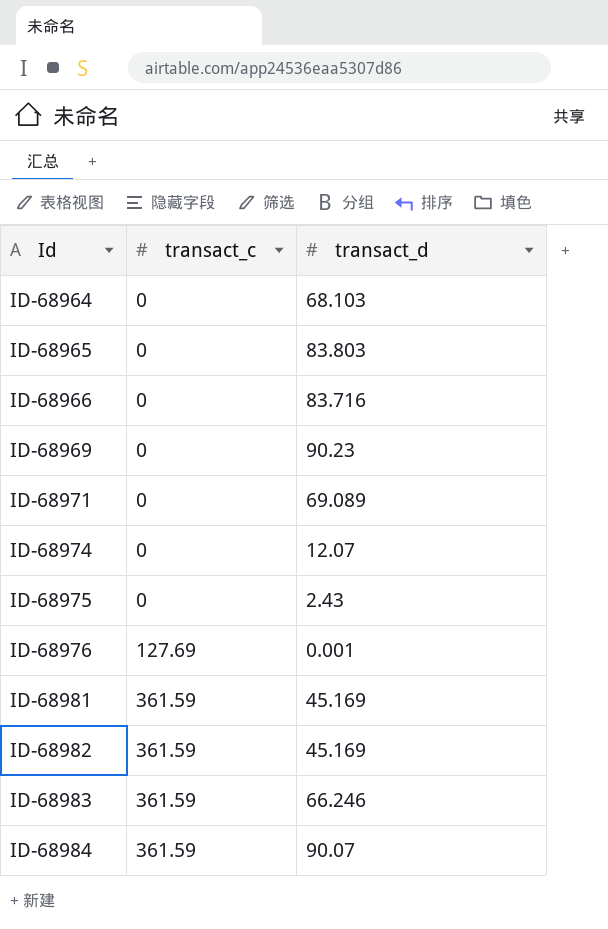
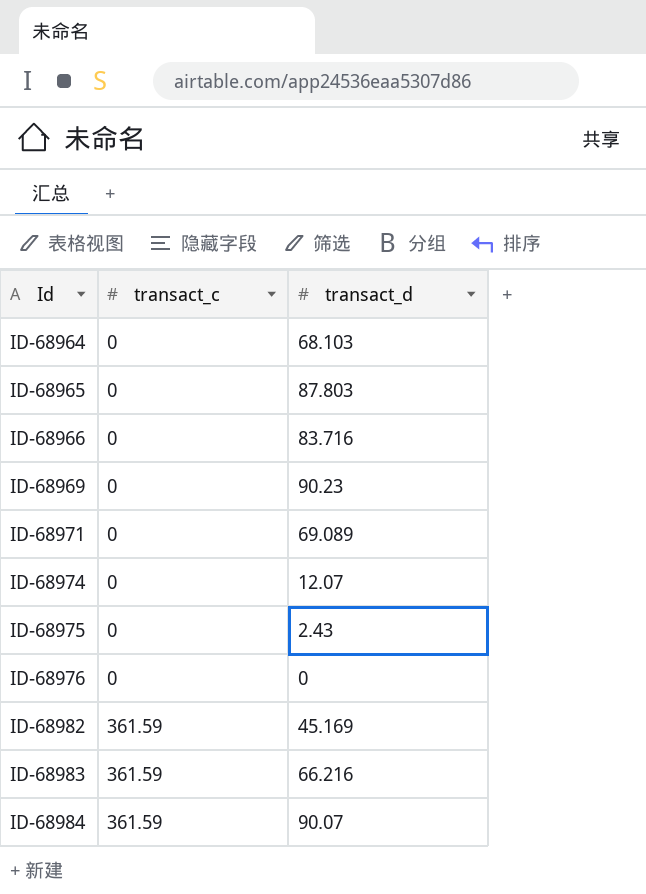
row ID-68981: 361.59 | 45.169 -> none
ID-68965 | transact_d: 83.803 -> 87.803
ID-68976 | transact_c: 127.69 -> 0
ID-68976 | transact_d: 0.001 -> 0
ID-68983 | transact_d: 66.246 -> 66.216

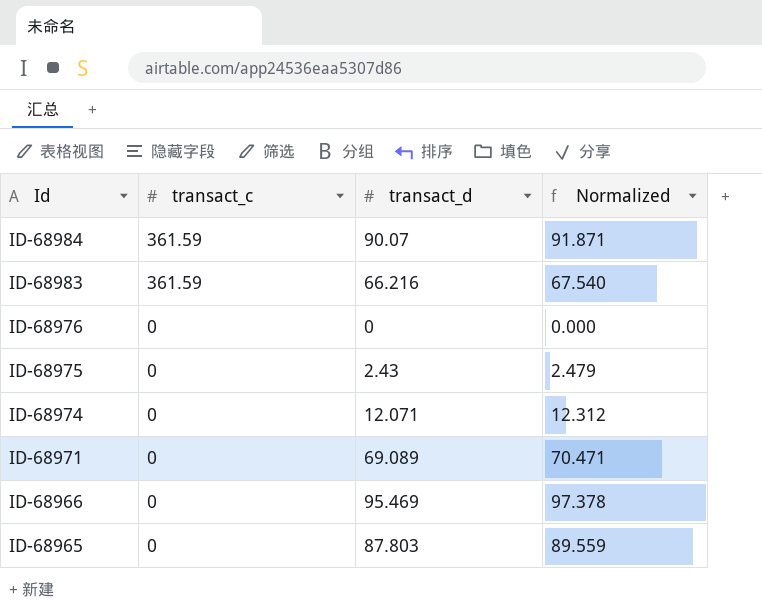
row order: Id ascending -> Id descending
column Normalized | formula: none -> [transact_d] * 1.02
row ID-68964: 0 | 68.103 -> none
row ID-68969: 0 | 90.23 -> none
row ID-68982: 361.59 | 45.169 -> none
ID-68974 | transact_d: 12.07 -> 12.071
ID-68966 | transact_d: 83.716 -> 95.469

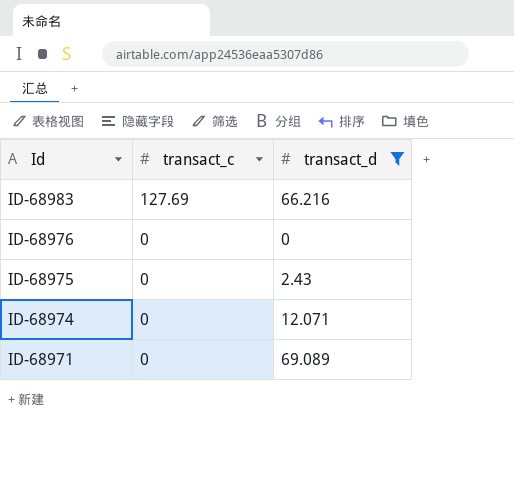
filter: none -> transact_d <= 69.089
column Normalized | formula: [transact_d] * 1.02 -> none
ID-68983 | transact_c: 361.59 -> 127.69

